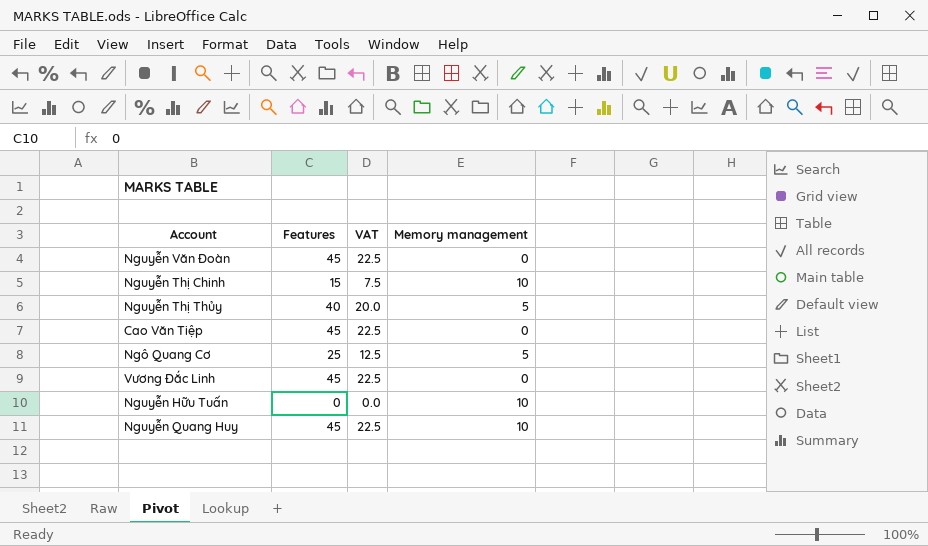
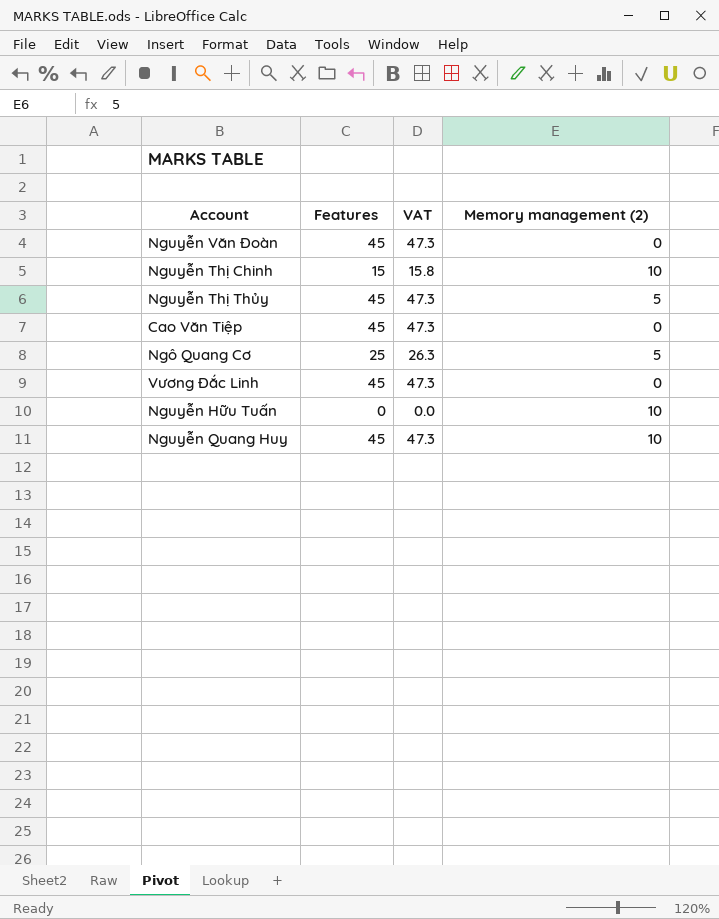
column VAT | formula: [Features] * 0.5 -> [Features] * 1.05
column name: Memory management -> Memory management (2)
Nguyễn Thị Thủy | Features: 40 -> 45

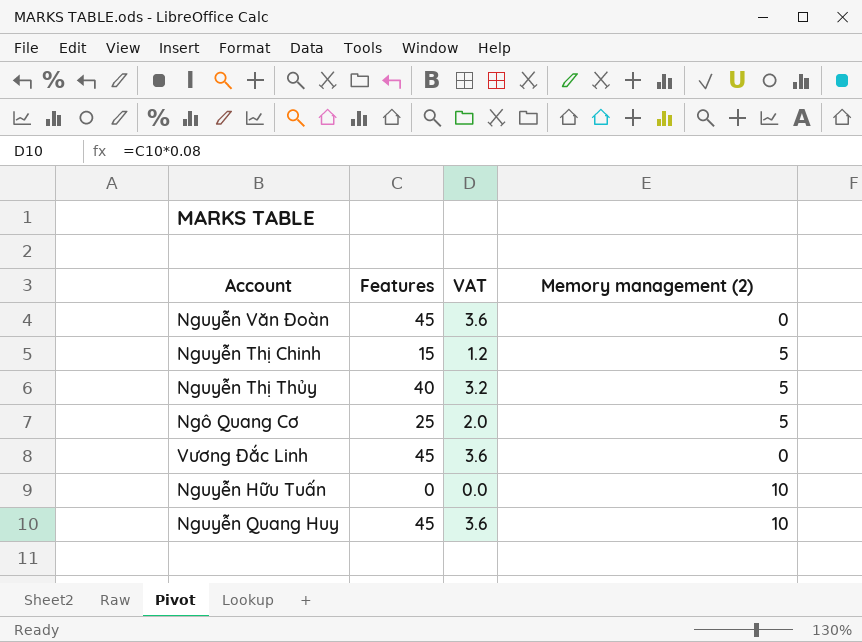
column VAT | formula: [Features] * 1.05 -> [Features] * 0.08
row Cao Văn Tiệp: 45 | 47.3 | 0 -> none
Nguyễn Thị Chinh | Memory management (2): 10 -> 5
Nguyễn Thị Thủy | Features: 45 -> 40

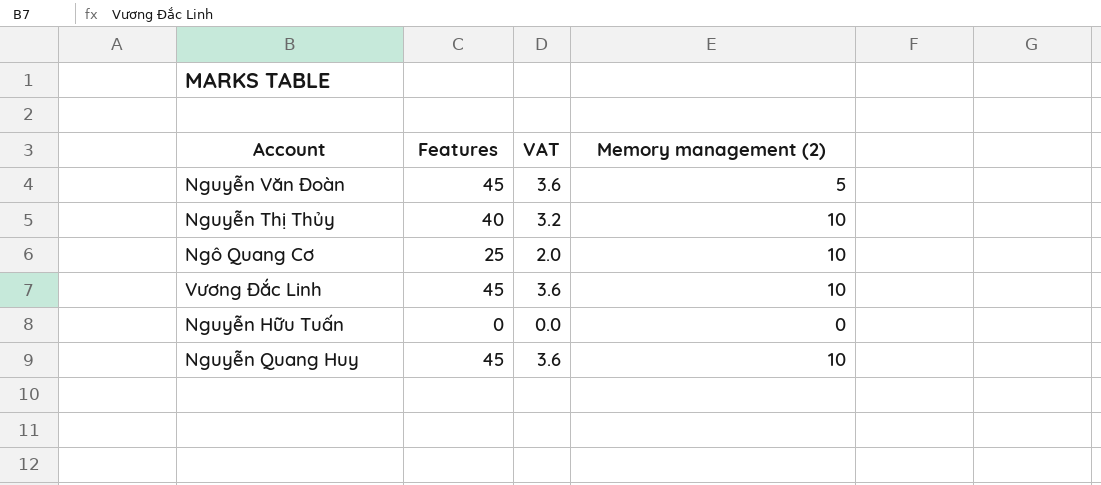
row Nguyễn Thị Chinh: 15 | 1.2 | 5 -> none
Nguyễn Văn Đoàn | Memory management (2): 0 -> 5
Nguyễn Thị Thủy | Memory management (2): 5 -> 10
Ngô Quang Cơ | Memory management (2): 5 -> 10
Vương Đắc Linh | Memory management (2): 0 -> 10
Nguyễn Hữu Tuấn | Memory management (2): 10 -> 0

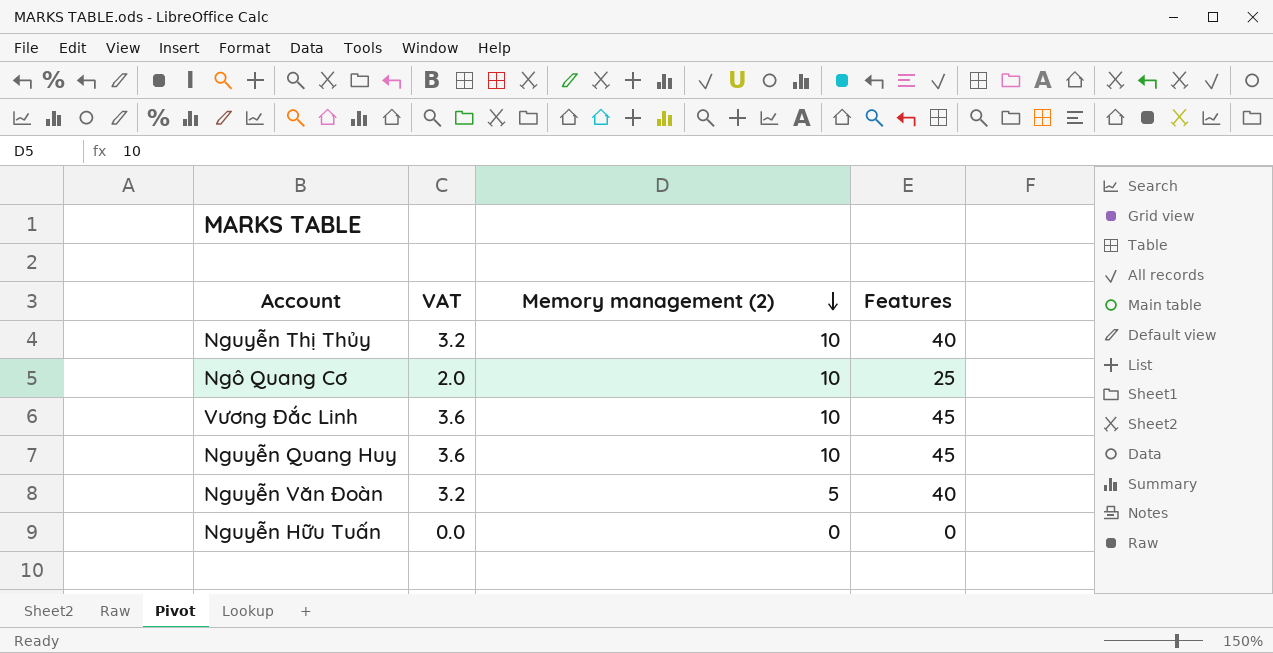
row order: none -> Memory management (2) descending
column Features | position: 2 -> 4
Nguyễn Văn Đoàn | VAT: 3.6 -> 3.2
Nguyễn Văn Đoàn | Features: 45 -> 40

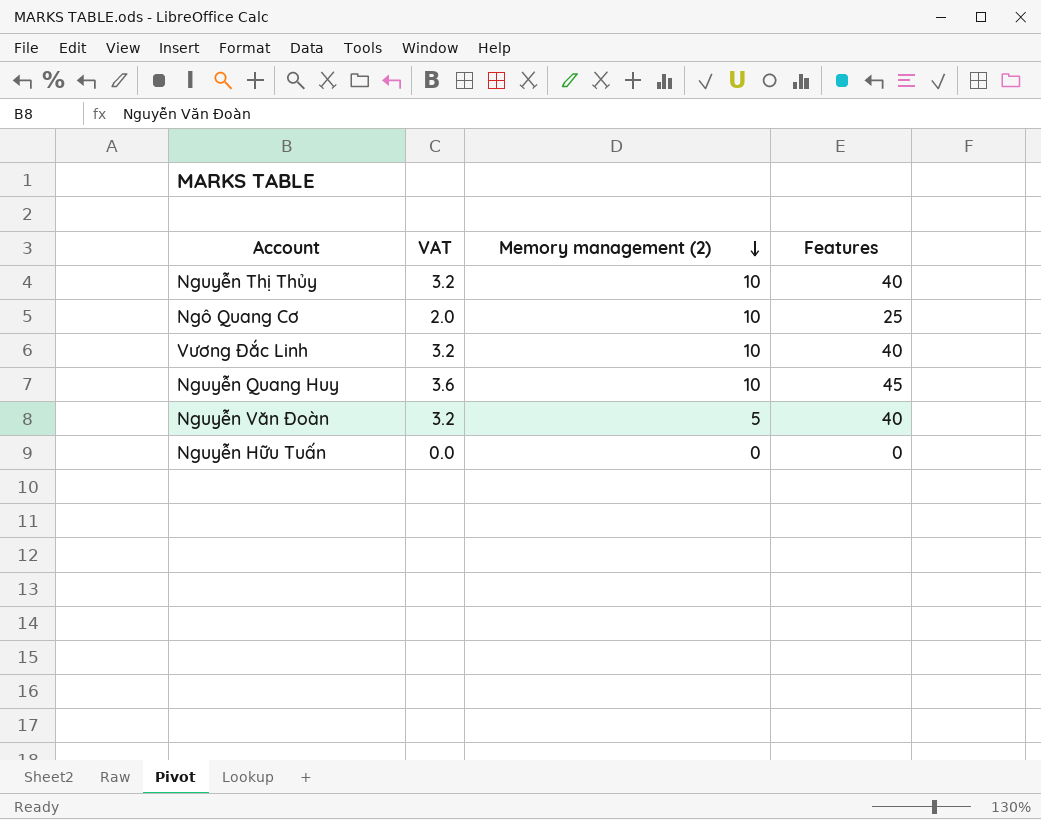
Vương Đắc Linh | VAT: 3.6 -> 3.2
Vương Đắc Linh | Features: 45 -> 40

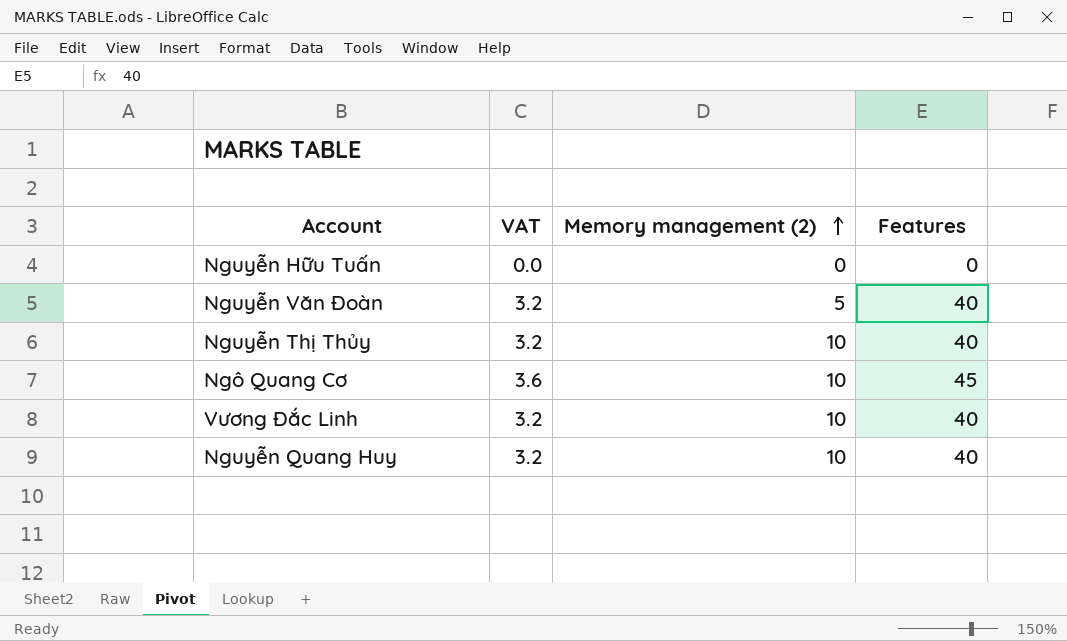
row order: Memory management (2) descending -> Memory management (2) ascending
Ngô Quang Cơ | VAT: 2.0 -> 3.6
Ngô Quang Cơ | Features: 25 -> 45
Nguyễn Quang Huy | VAT: 3.6 -> 3.2
Nguyễn Quang Huy | Features: 45 -> 40

